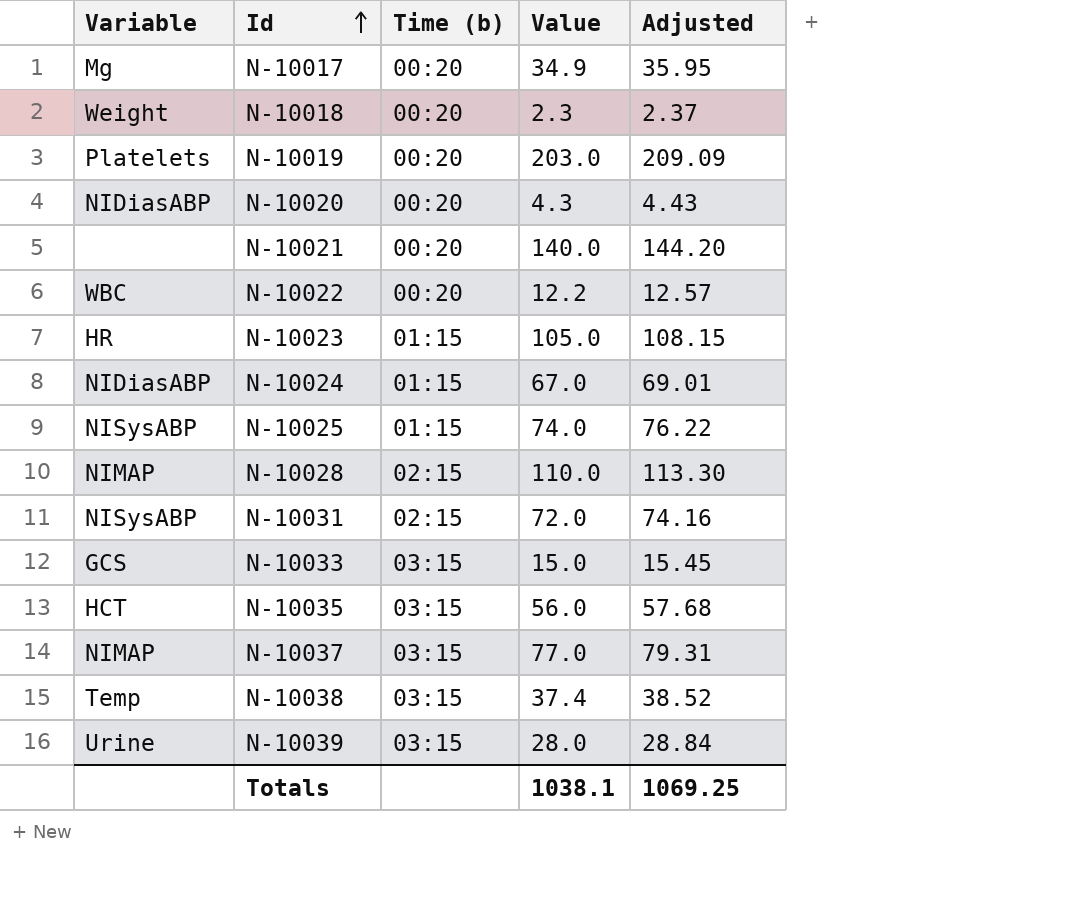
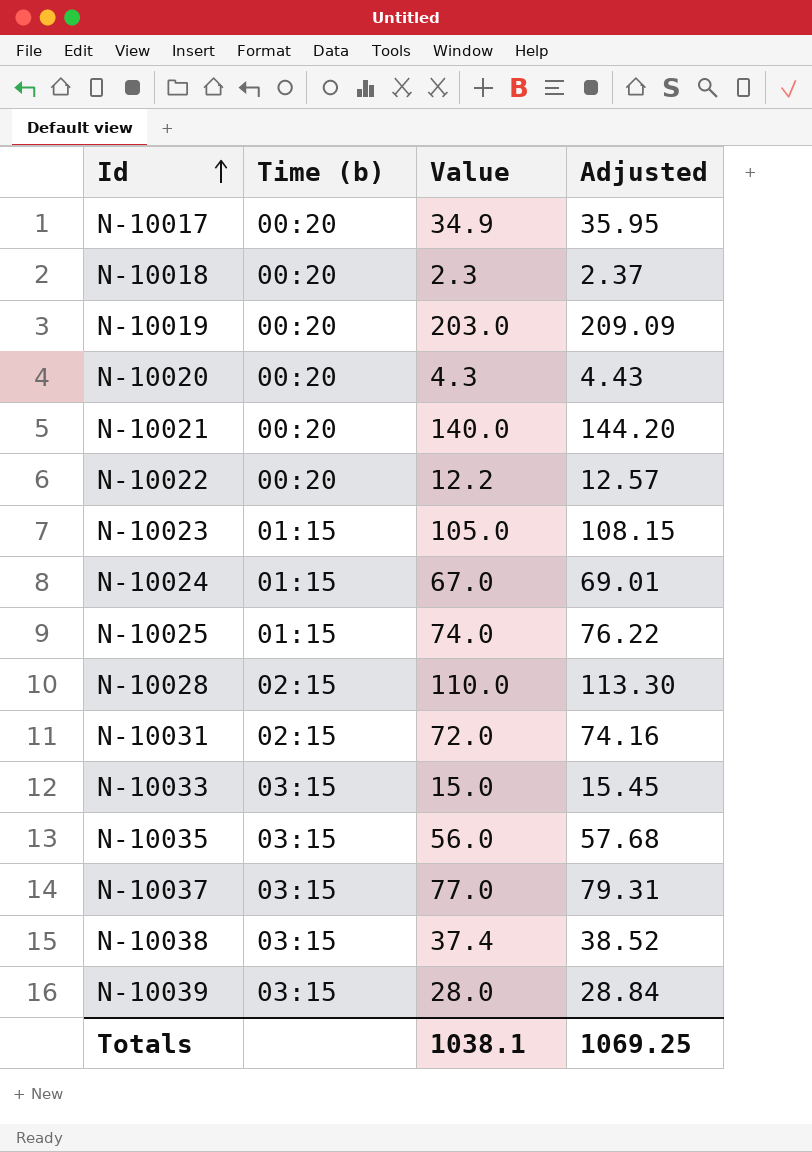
column Variable | position: 1 -> none

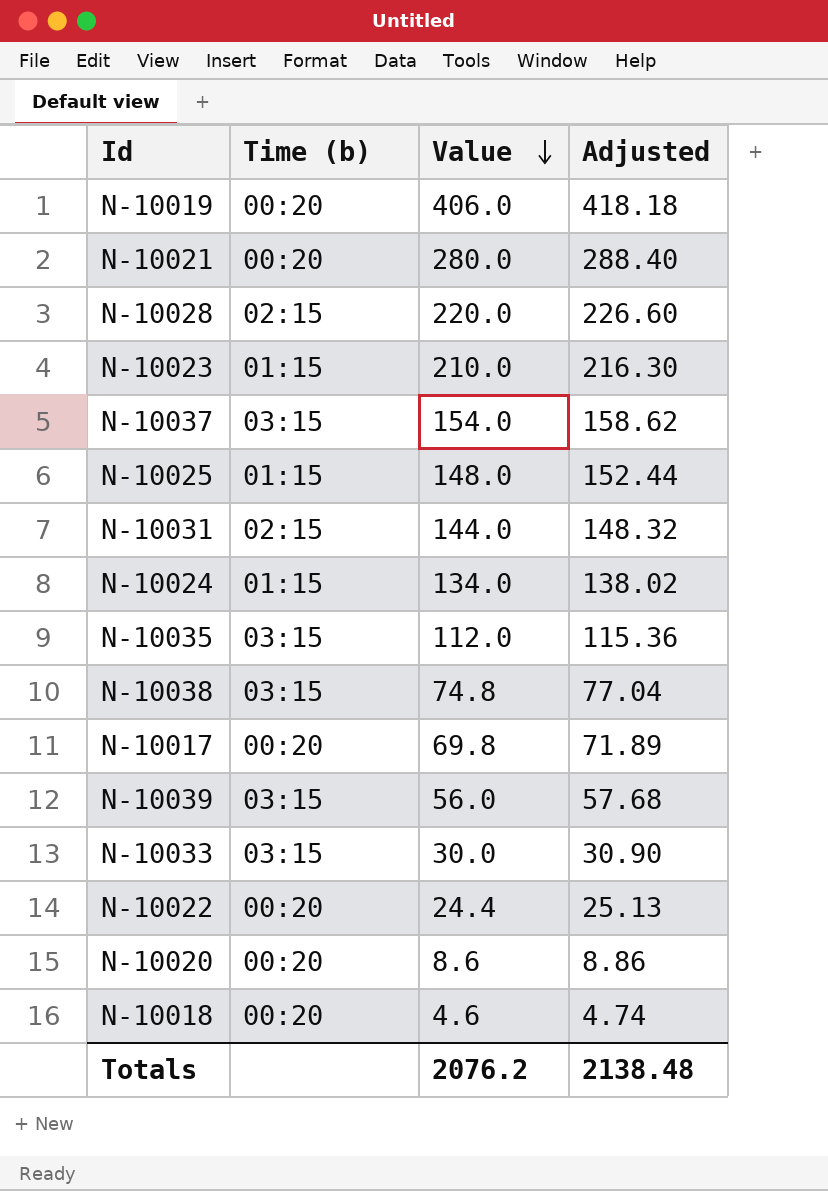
row order: Id ascending -> Value descending
N-10019 | Value: 203.0 -> 406.0
N-10019 | Adjusted: 209.09 -> 418.18
N-10021 | Value: 140.0 -> 280.0
N-10021 | Adjusted: 144.20 -> 288.40
N-10028 | Value: 110.0 -> 220.0
N-10028 | Adjusted: 113.30 -> 226.60
N-10023 | Value: 105.0 -> 210.0
N-10023 | Adjusted: 108.15 -> 216.30
N-10037 | Value: 77.0 -> 154.0
N-10037 | Adjusted: 79.31 -> 158.62
N-10025 | Value: 74.0 -> 148.0
N-10025 | Adjusted: 76.22 -> 152.44
N-10031 | Value: 72.0 -> 144.0
N-10031 | Adjusted: 74.16 -> 148.32
N-10024 | Value: 67.0 -> 134.0
N-10024 | Adjusted: 69.01 -> 138.02
N-10035 | Value: 56.0 -> 112.0
N-10035 | Adjusted: 57.68 -> 115.36
N-10038 | Value: 37.4 -> 74.8
N-10038 | Adjusted: 38.52 -> 77.04
N-10017 | Value: 34.9 -> 69.8
N-10017 | Adjusted: 35.95 -> 71.89
N-10039 | Value: 28.0 -> 56.0
N-10039 | Adjusted: 28.84 -> 57.68
N-10033 | Value: 15.0 -> 30.0
N-10033 | Adjusted: 15.45 -> 30.90
N-10022 | Value: 12.2 -> 24.4
N-10022 | Adjusted: 12.57 -> 25.13
N-10020 | Value: 4.3 -> 8.6
N-10020 | Adjusted: 4.43 -> 8.86
N-10018 | Value: 2.3 -> 4.6
N-10018 | Adjusted: 2.37 -> 4.74
Totals | Value: 1038.1 -> 2076.2
Totals | Adjusted: 1069.25 -> 2138.48

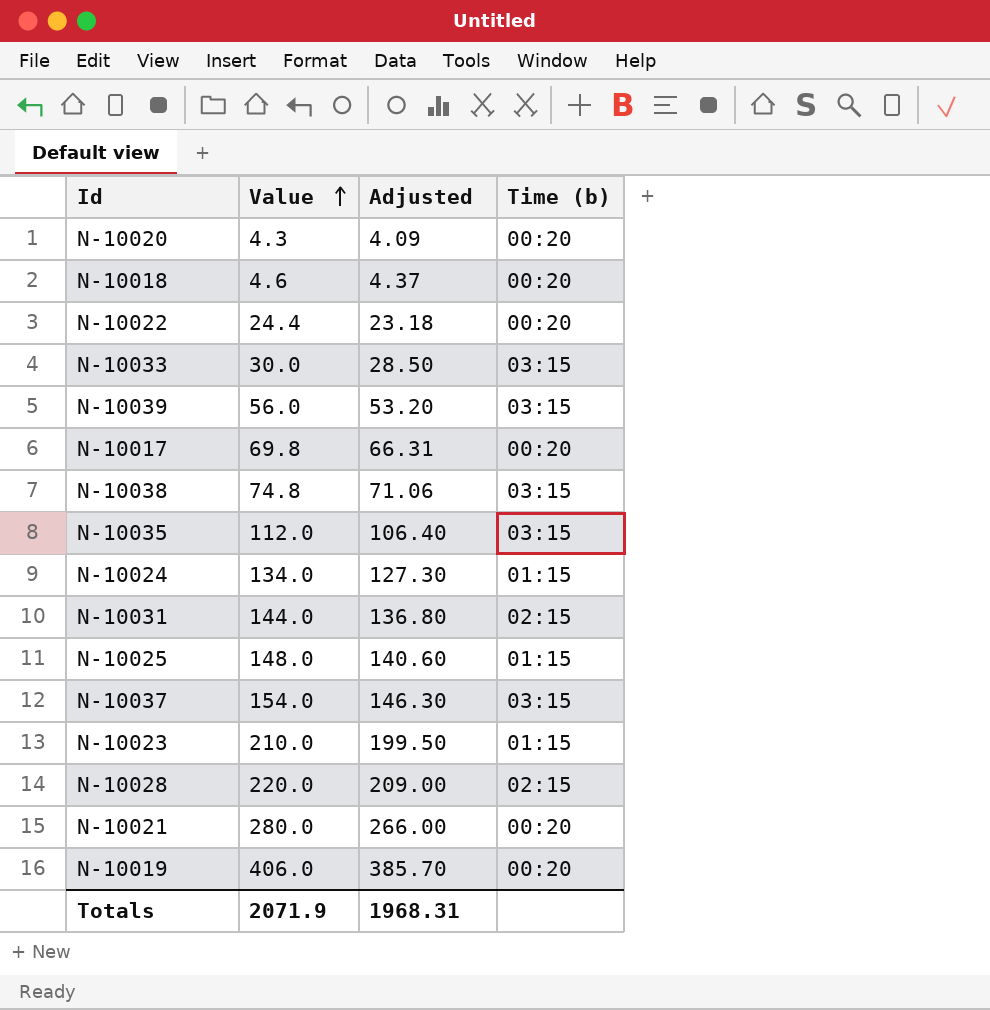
row order: Value descending -> Value ascending
column Adjusted | formula: [Value] * 1.03 -> [Value] * 0.95
column Time (b) | position: 2 -> 4
N-10020 | Value: 8.6 -> 4.3
Totals | Value: 2076.2 -> 2071.9
Totals | Adjusted: 2138.48 -> 1968.31

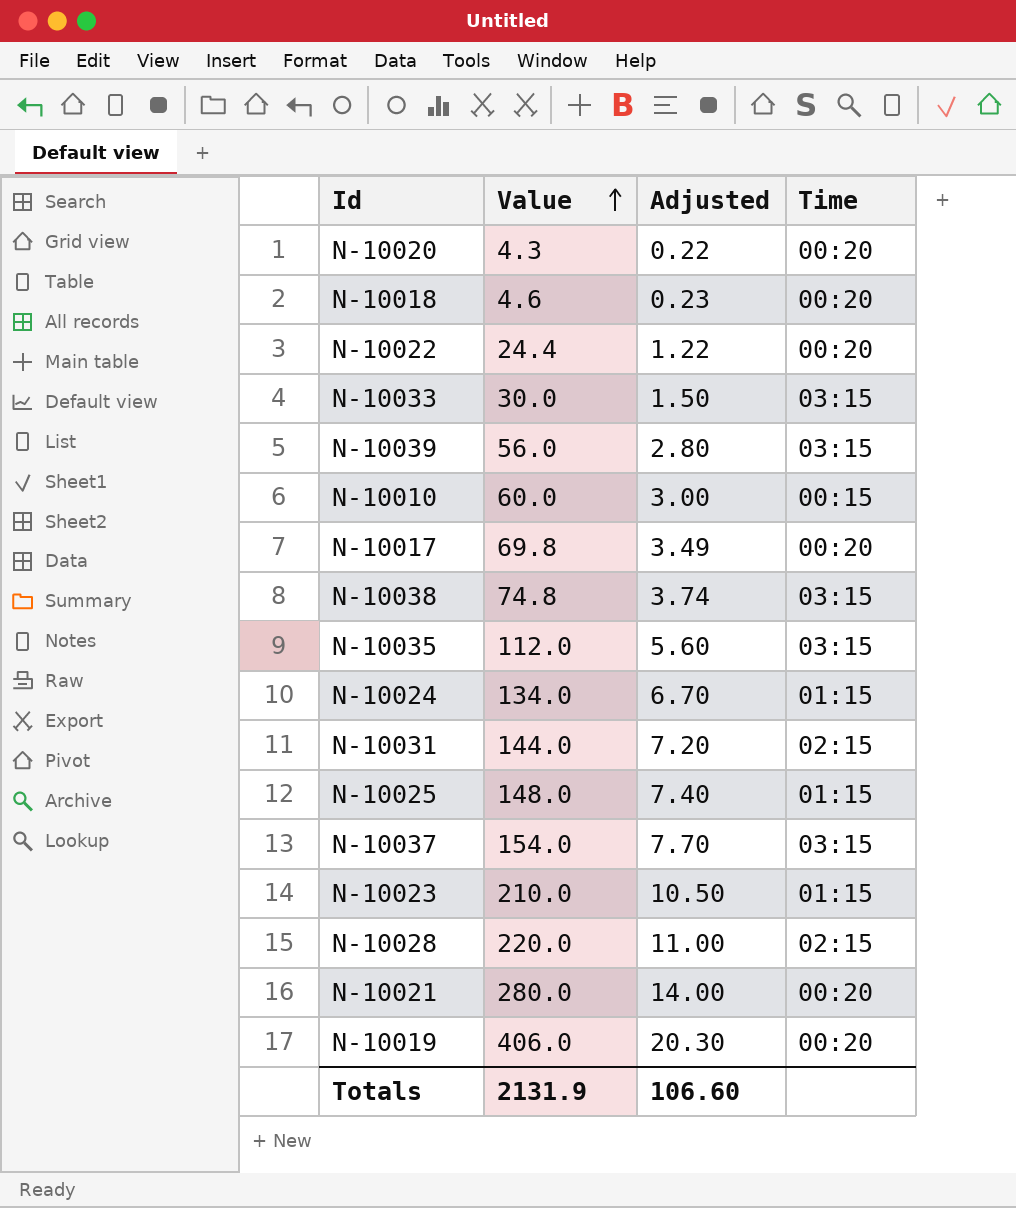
column Adjusted | formula: [Value] * 0.95 -> [Value] * 0.05
column name: Time (b) -> Time
row N-10010: none -> 60.0 | 3.00 | 00:15
Totals | Value: 2071.9 -> 2131.9
Totals | Adjusted: 1968.31 -> 106.60

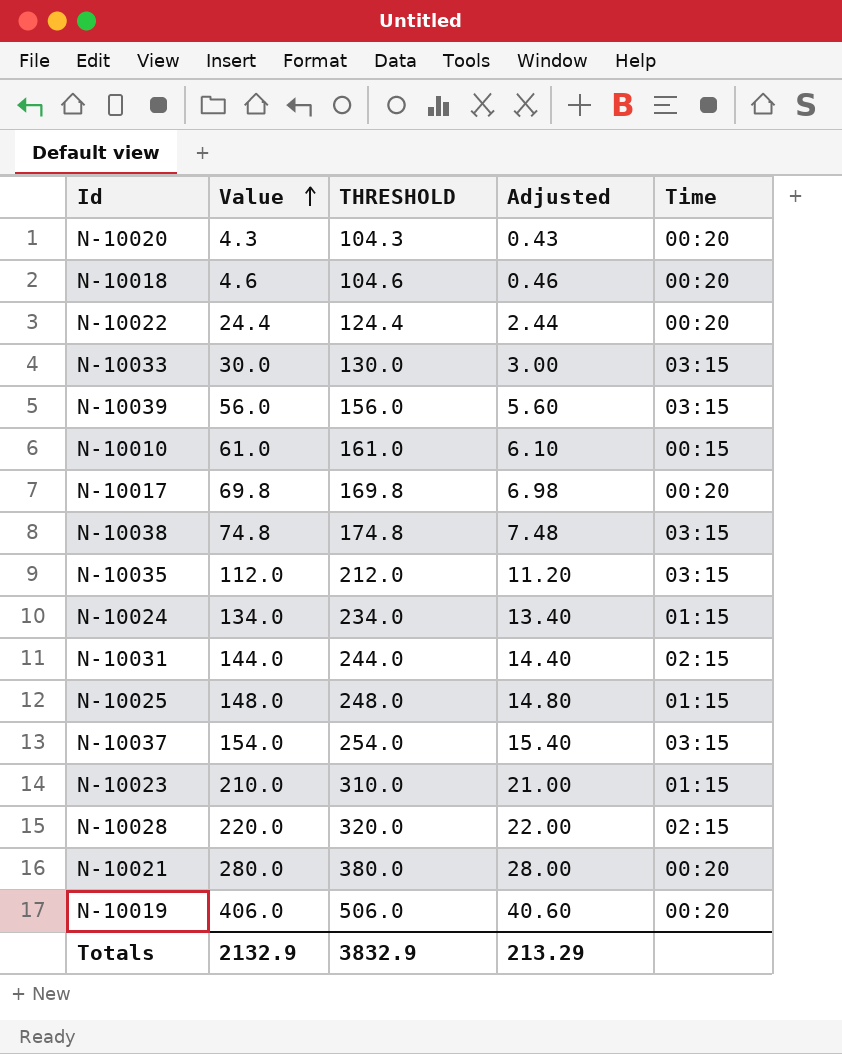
column THRESHOLD | formula: none -> [Value] + 100
column Adjusted | formula: [Value] * 0.05 -> [Value] * 0.1
N-10010 | Value: 60.0 -> 61.0
Totals | Value: 2131.9 -> 2132.9
Totals | Adjusted: 106.60 -> 213.29

